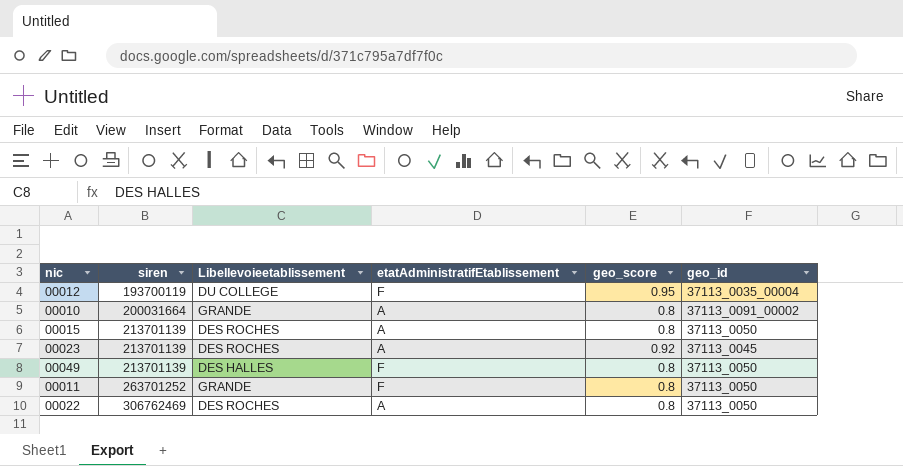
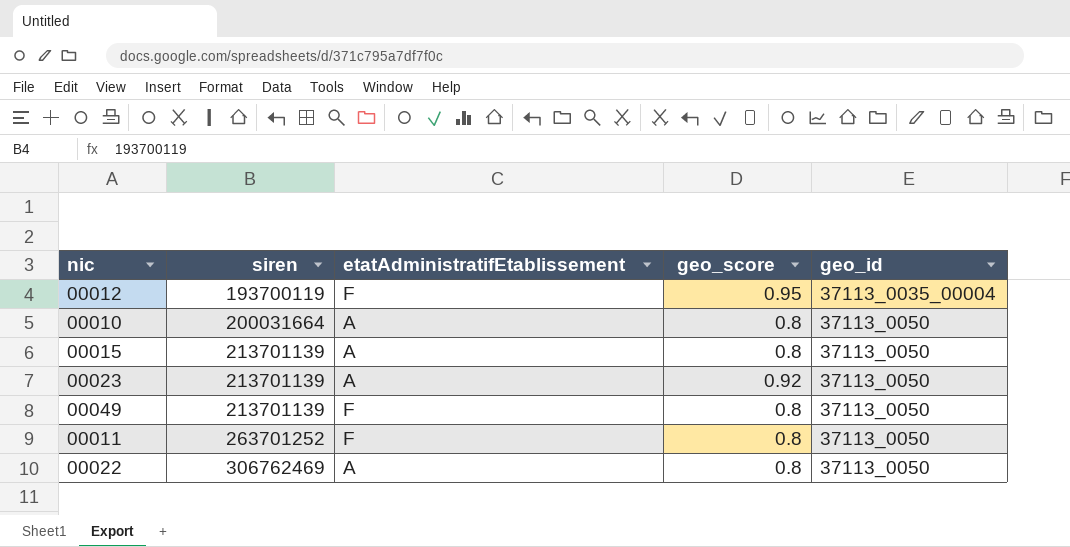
column Libellevoieetablissement | position: 3 -> none
00010 | geo_id: 37113_0091_00002 -> 37113_0050
00023 | geo_id: 37113_0045 -> 37113_0050

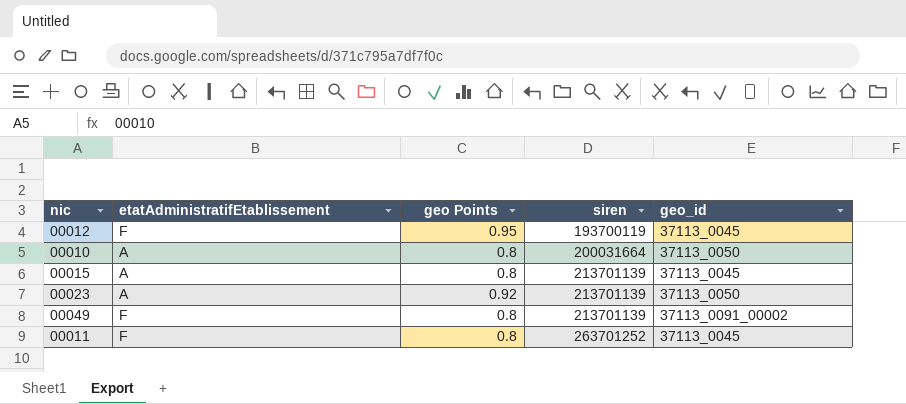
column name: geo_score -> geo Points
column siren | position: 2 -> 4
row 00022: 306762469 | A | 0.8 | 37113_0050 -> none
00012 | geo_id: 37113_0035_00004 -> 37113_0045
00015 | geo_id: 37113_0050 -> 37113_0045
00049 | geo_id: 37113_0050 -> 37113_0091_00002
00011 | geo_id: 37113_0050 -> 37113_0045

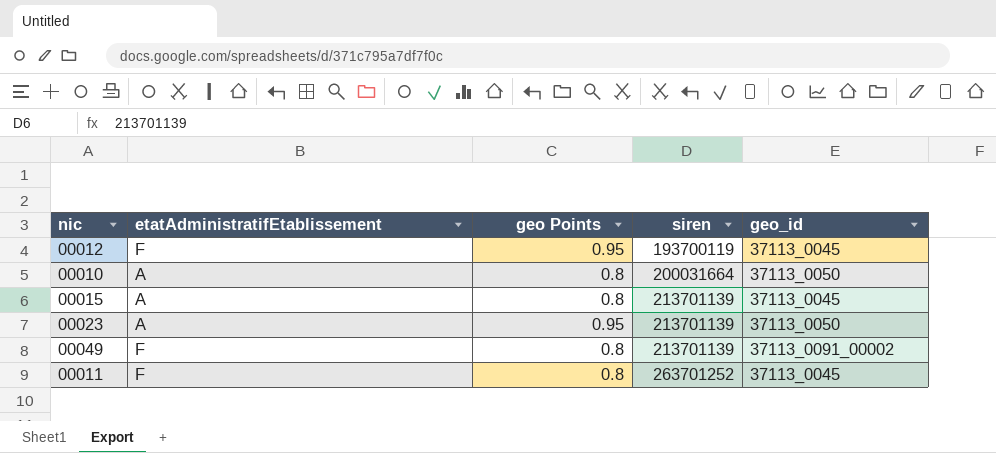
00023 | geo Points: 0.92 -> 0.95

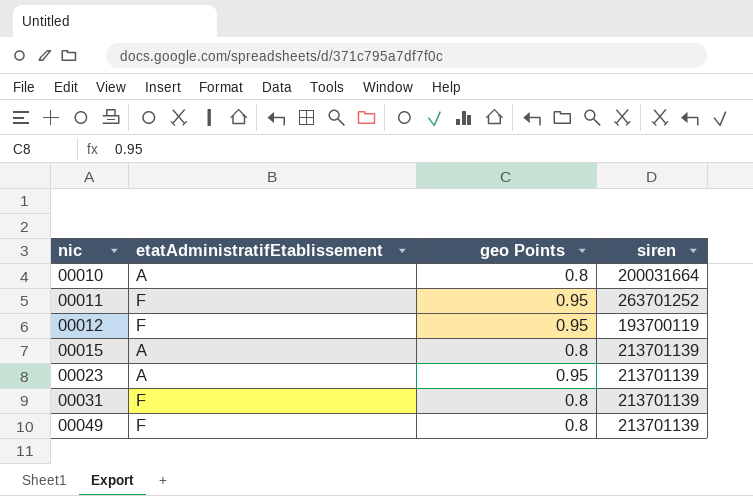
row order: siren ascending -> nic ascending
column geo_id | position: 5 -> none
00011 | geo Points: 0.8 -> 0.95
row 00031: none -> F | 0.8 | 213701139

